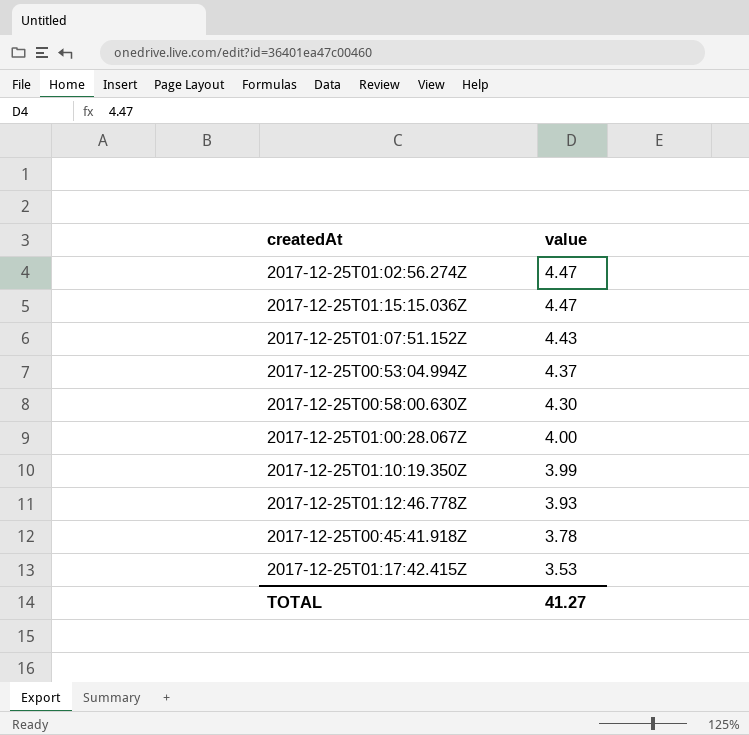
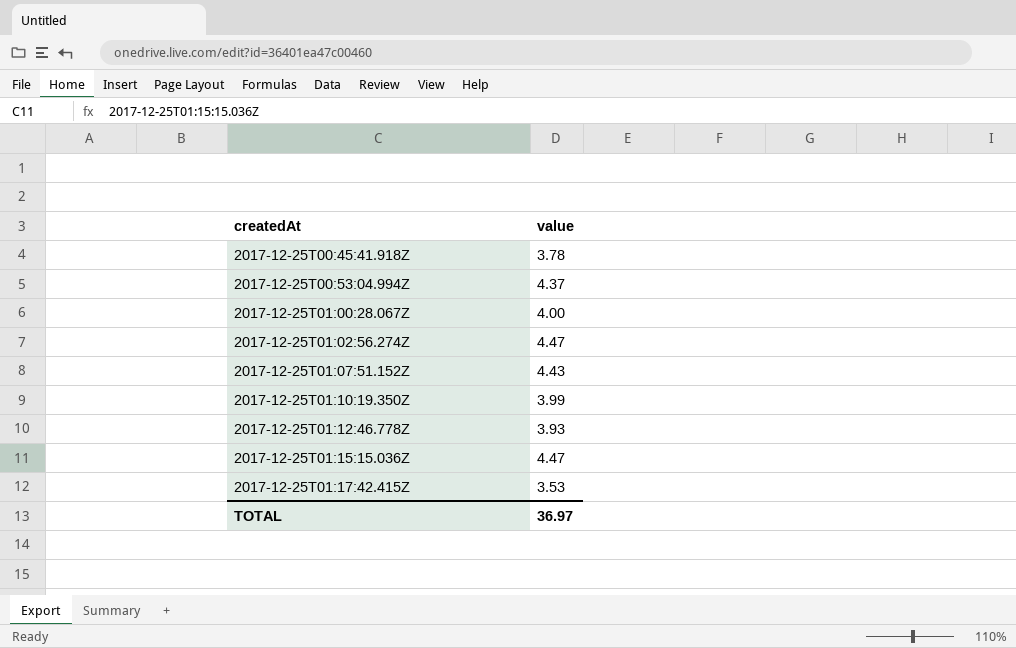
row order: value descending -> createdAt ascending
row 2017-12-25T00:58:00.630Z: 4.30 -> none
TOTAL | value: 41.27 -> 36.97

